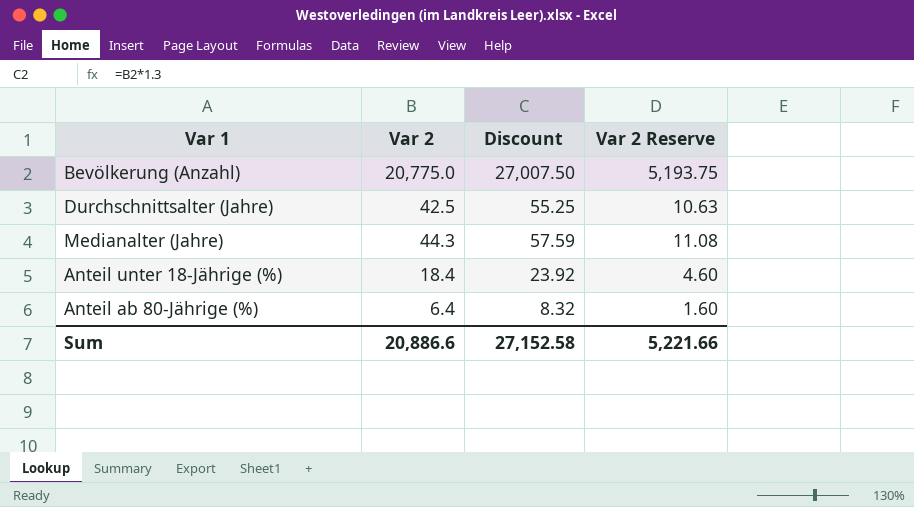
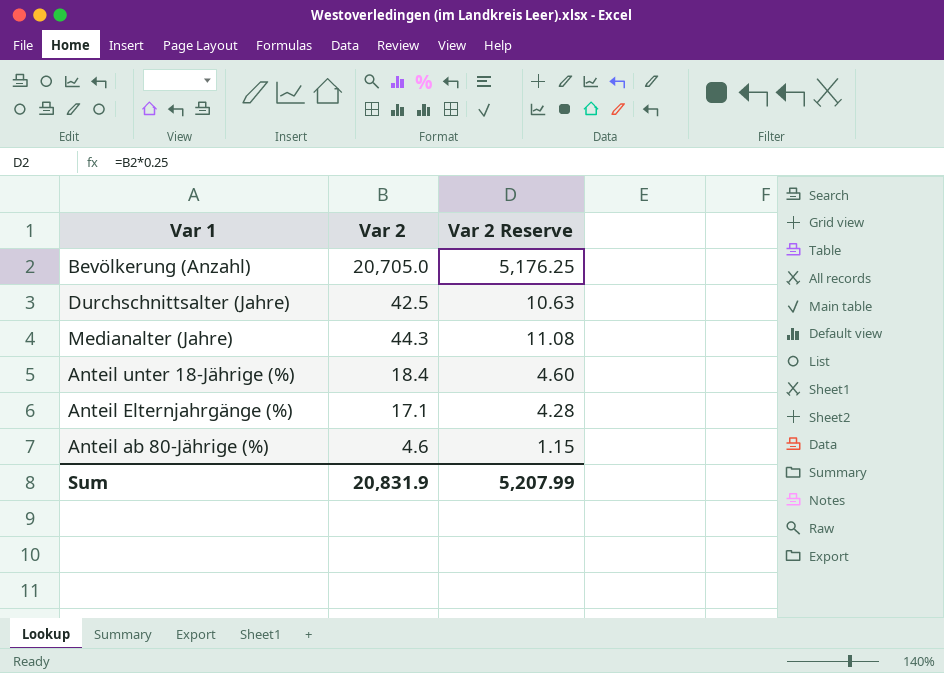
column Discount | formula: [Var 2] * 1.3 -> none
Bevölkerung (Anzahl) | Var 2: 20,775.0 -> 20,705.0
Bevölkerung (Anzahl) | Var 2 Reserve: 5,193.75 -> 5,176.25
row Anteil Elternjahrgänge (%): none -> 17.1 | 4.28
Anteil ab 80-Jährige (%) | Var 2: 6.4 -> 4.6
Anteil ab 80-Jährige (%) | Var 2 Reserve: 1.60 -> 1.15
Sum | Var 2: 20,886.6 -> 20,831.9
Sum | Var 2 Reserve: 5,221.66 -> 5,207.99

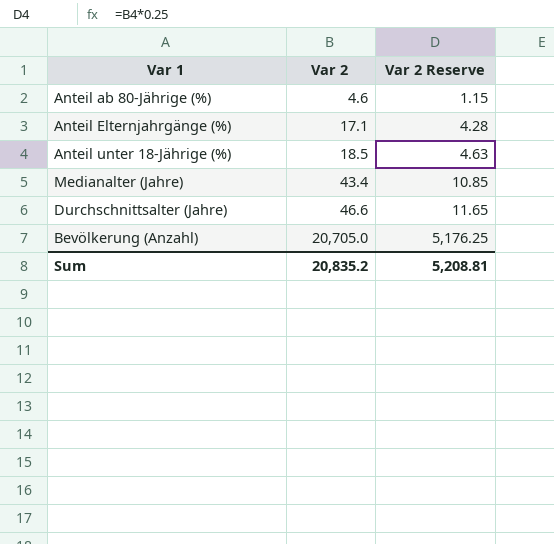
row order: none -> Var 2 ascending
Anteil unter 18-Jährige (%) | Var 2: 18.4 -> 18.5
Anteil unter 18-Jährige (%) | Var 2 Reserve: 4.60 -> 4.63
Medianalter (Jahre) | Var 2: 44.3 -> 43.4
Medianalter (Jahre) | Var 2 Reserve: 11.08 -> 10.85
Durchschnittsalter (Jahre) | Var 2: 42.5 -> 46.6
Durchschnittsalter (Jahre) | Var 2 Reserve: 10.63 -> 11.65
Sum | Var 2: 20,831.9 -> 20,835.2
Sum | Var 2 Reserve: 5,207.99 -> 5,208.81

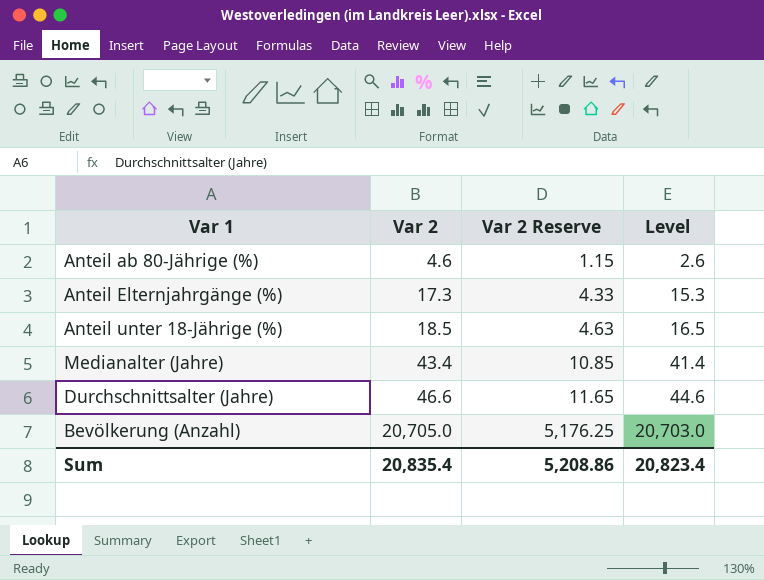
column Level | formula: none -> [Var 2] - 2
Anteil Elternjahrgänge (%) | Var 2: 17.1 -> 17.3
Anteil Elternjahrgänge (%) | Var 2 Reserve: 4.28 -> 4.33
Sum | Var 2: 20,835.2 -> 20,835.4
Sum | Var 2 Reserve: 5,208.81 -> 5,208.86

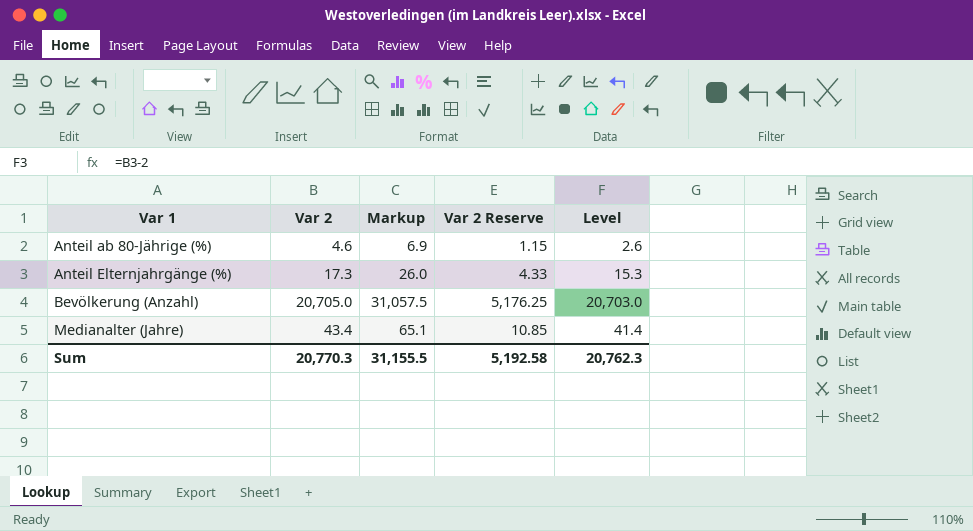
row order: Var 2 ascending -> Var 1 ascending
column Markup | formula: none -> [Var 2] * 1.5
row Anteil unter 18-Jährige (%): 18.5 | 4.63 | 16.5 -> none
row Durchschnittsalter (Jahre): 46.6 | 11.65 | 44.6 -> none
Sum | Var 2: 20,835.4 -> 20,770.3
Sum | Var 2 Reserve: 5,208.86 -> 5,192.58
Sum | Level: 20,823.4 -> 20,762.3

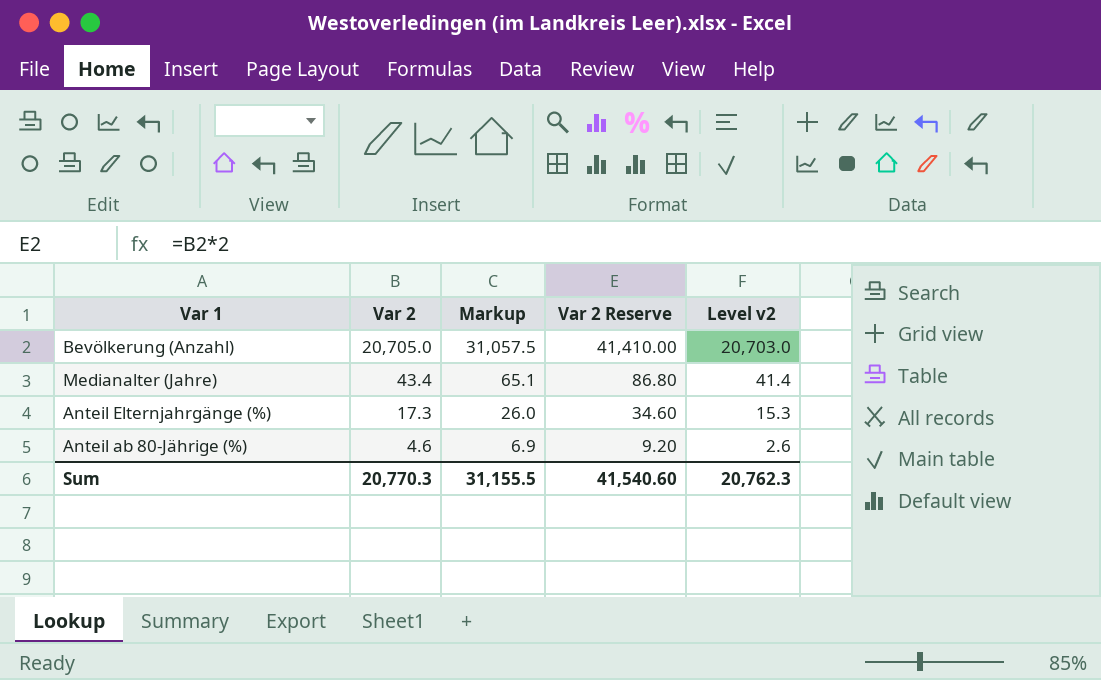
row order: Var 1 ascending -> Var 2 descending
column Var 2 Reserve | formula: [Var 2] * 0.25 -> [Var 2] * 2
column name: Level -> Level v2
Sum | Var 2 Reserve: 5,192.58 -> 41,540.60

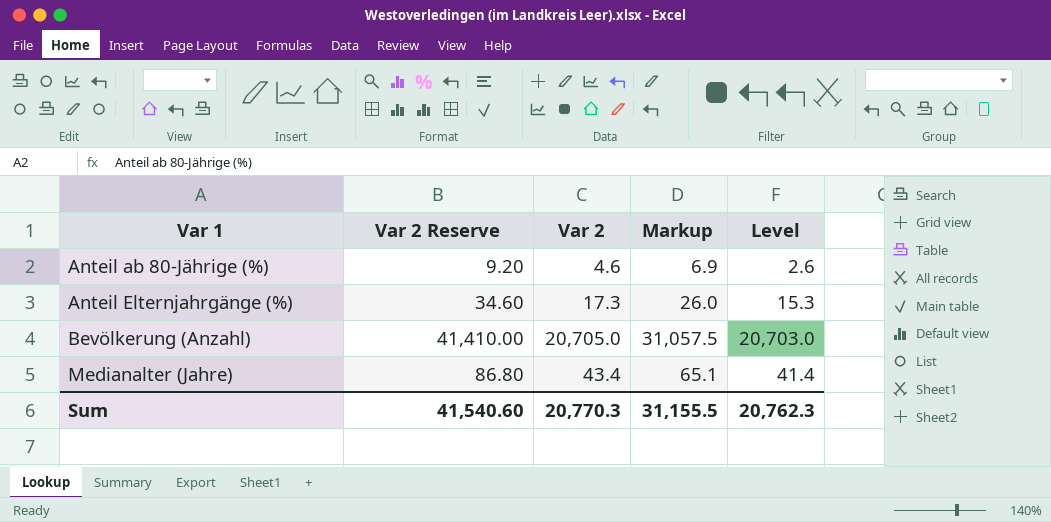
row order: Var 2 descending -> Var 1 ascending
column Var 2 Reserve | position: 4 -> 2
column name: Level v2 -> Level

